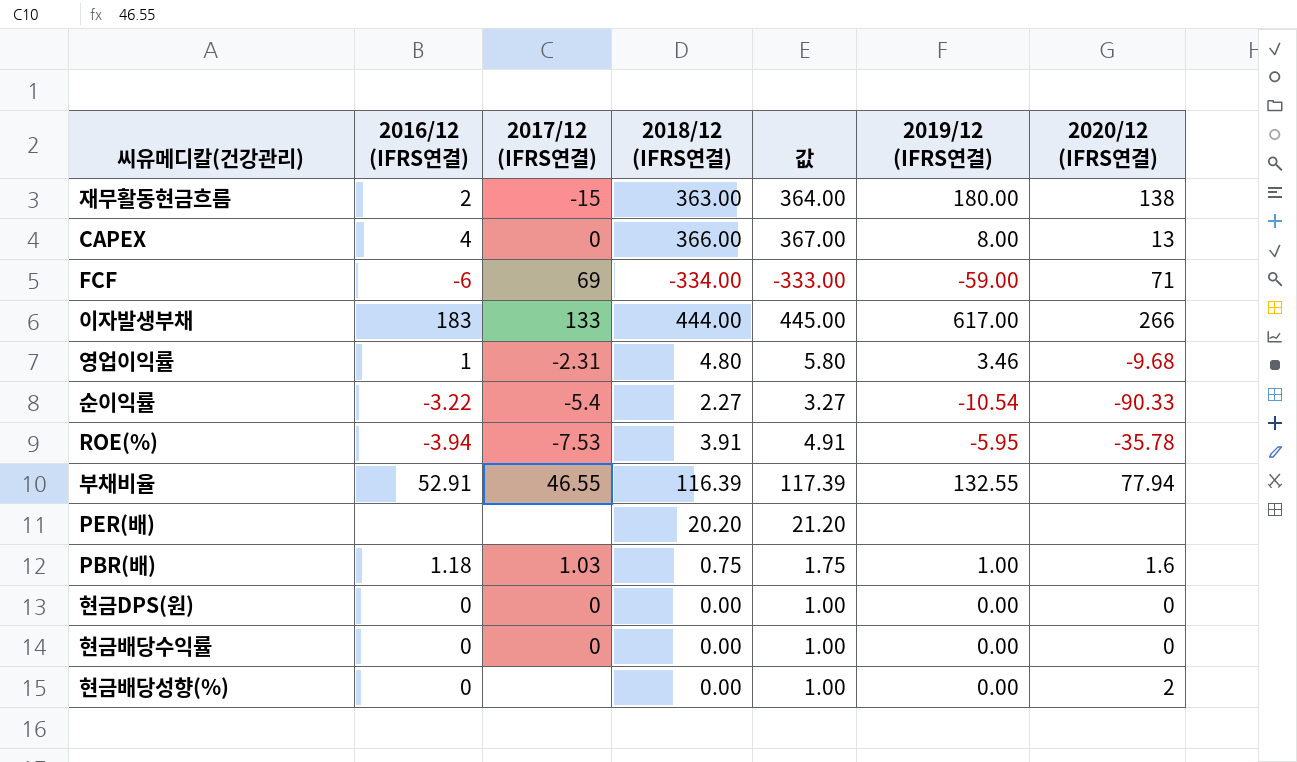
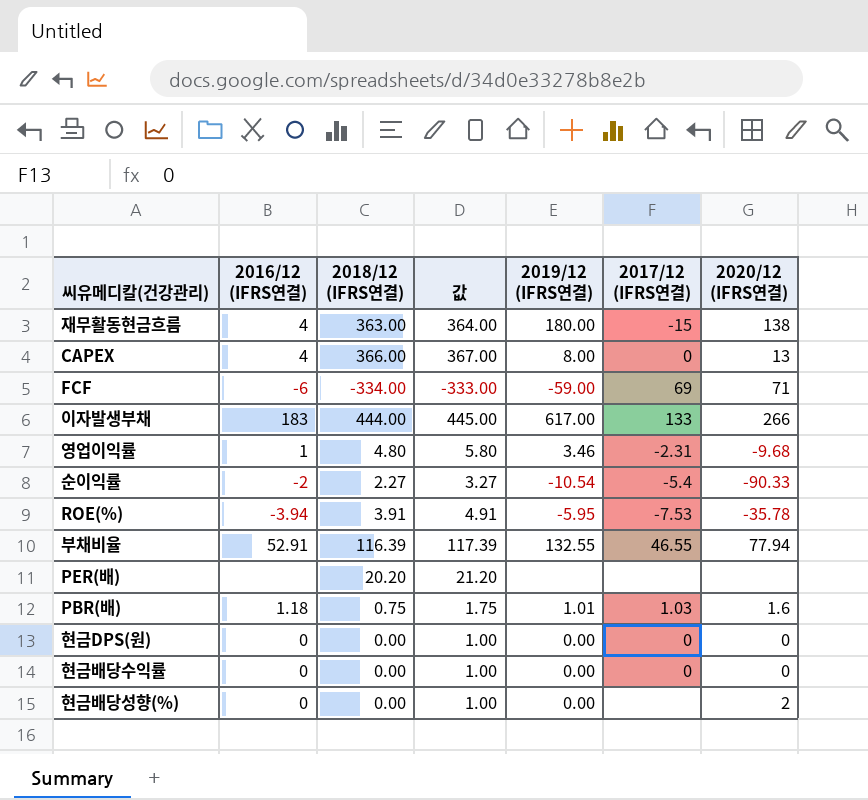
column 2017/12 (IFRS연결) | position: 3 -> 6
재무활동현금흐름 | 2016/12 (IFRS연결): 2 -> 4
순이익률 | 2016/12 (IFRS연결): -3.22 -> -2
PBR(배) | 2019/12 (IFRS연결): 1.00 -> 1.01

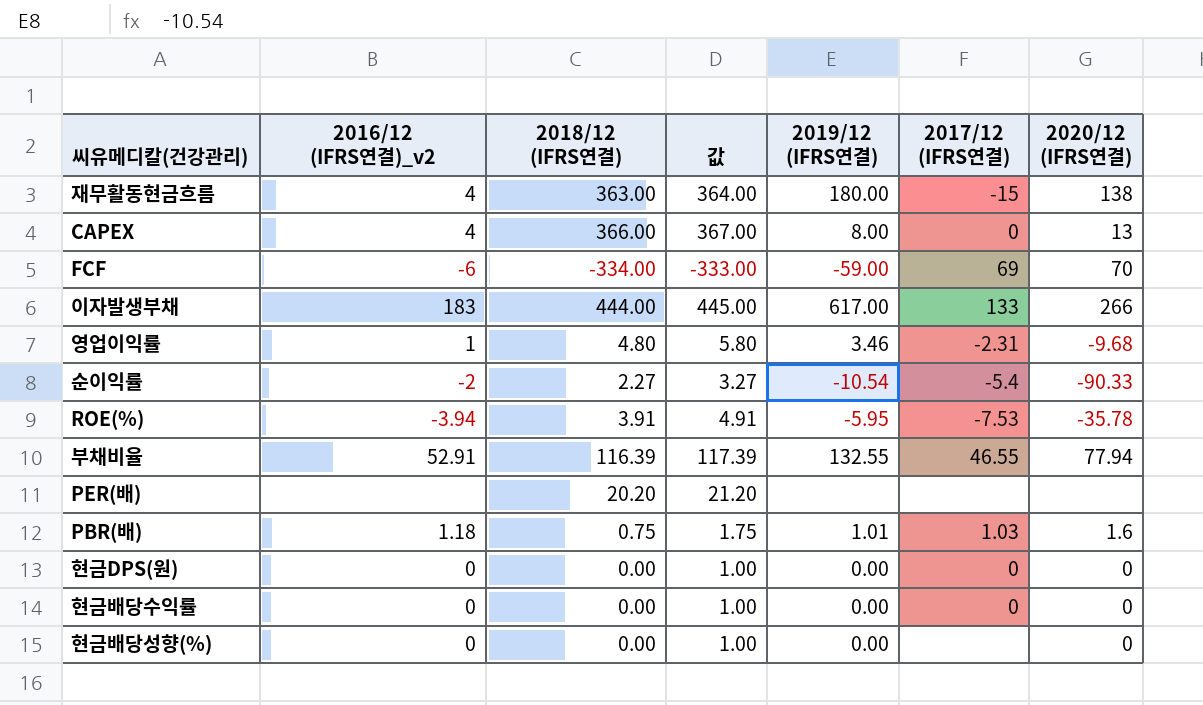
column name: 2016/12 (IFRS연결) -> 2016/12 (IFRS연결)_v2
FCF | 2020/12 (IFRS연결): 71 -> 70
현금배당성향(%) | 2020/12 (IFRS연결): 2 -> 0

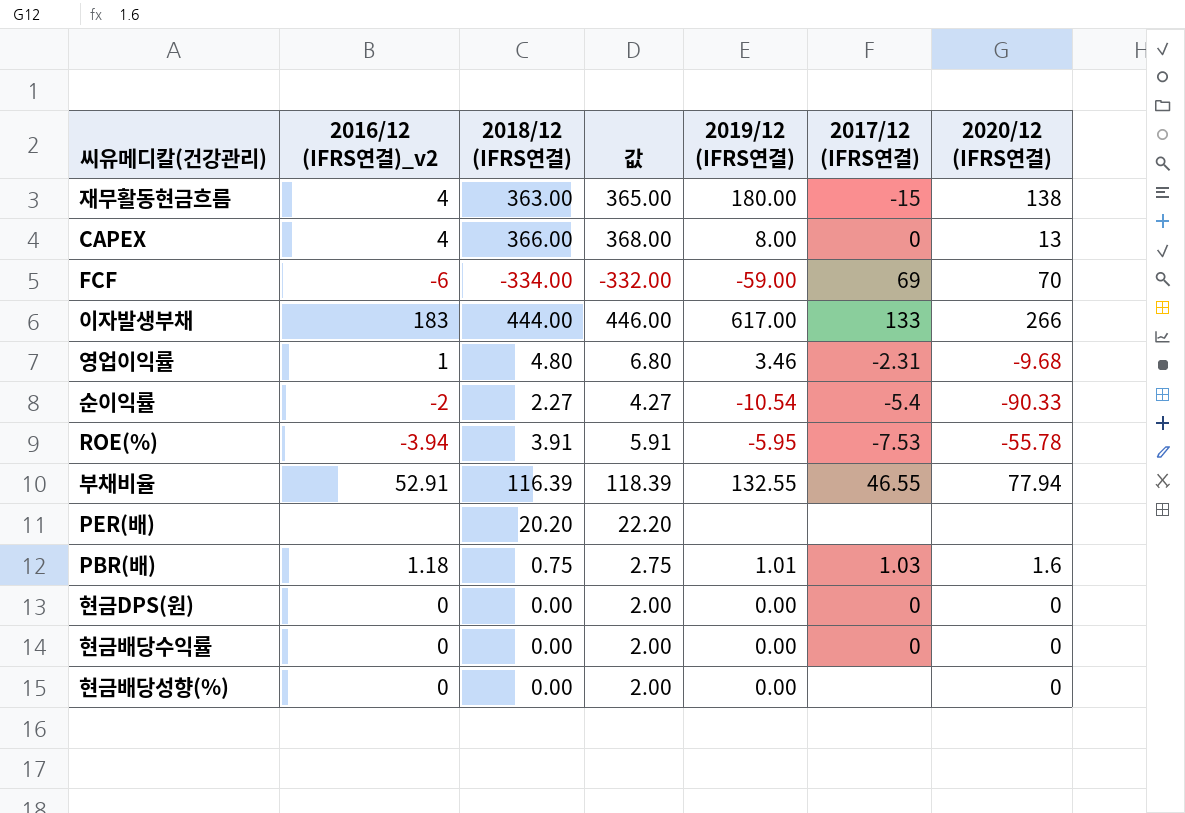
column 값 | formula: [2018/12 (IFRS연결)] + 1 -> [2018/12 (IFRS연결)] + 2
ROE(%) | 2020/12 (IFRS연결): -35.78 -> -55.78

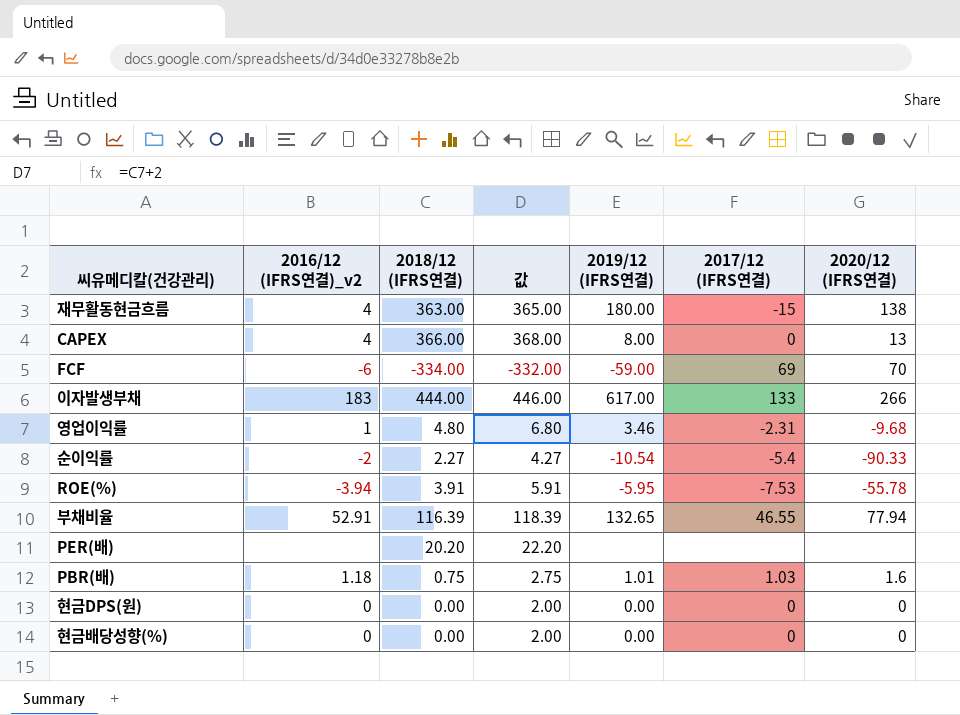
row 현금배당수익률: 0 | 0.00 | 2.00 | 0.00 | 0 | 0 -> none
부채비율 | 2019/12 (IFRS연결): 132.55 -> 132.65
현금배당성향(%) | 2017/12 (IFRS연결): none -> 0

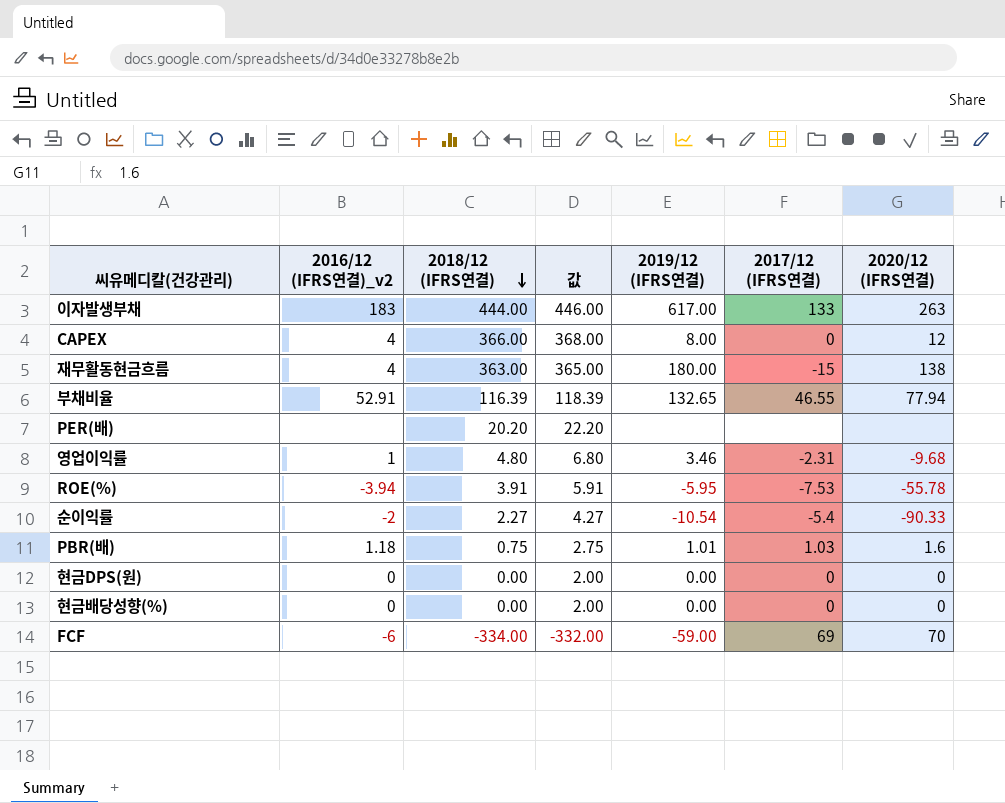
row order: none -> 2018/12 (IFRS연결) descending
이자발생부채 | 2020/12 (IFRS연결): 266 -> 263
CAPEX | 2020/12 (IFRS연결): 13 -> 12

